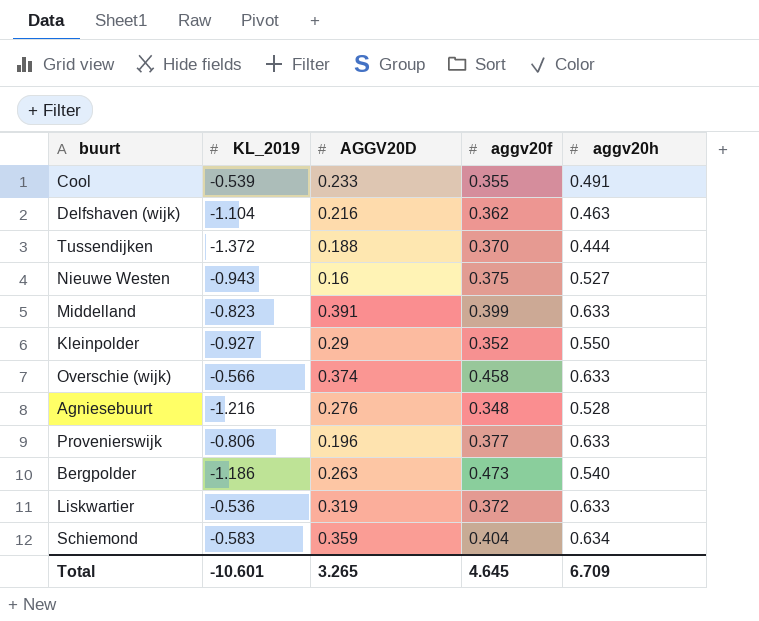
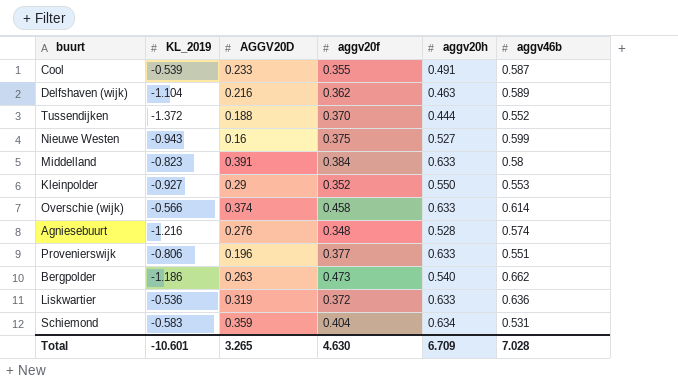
column aggv46b | position: none -> 6
Middelland | aggv20f: 0.399 -> 0.384
Total | aggv20f: 4.645 -> 4.630

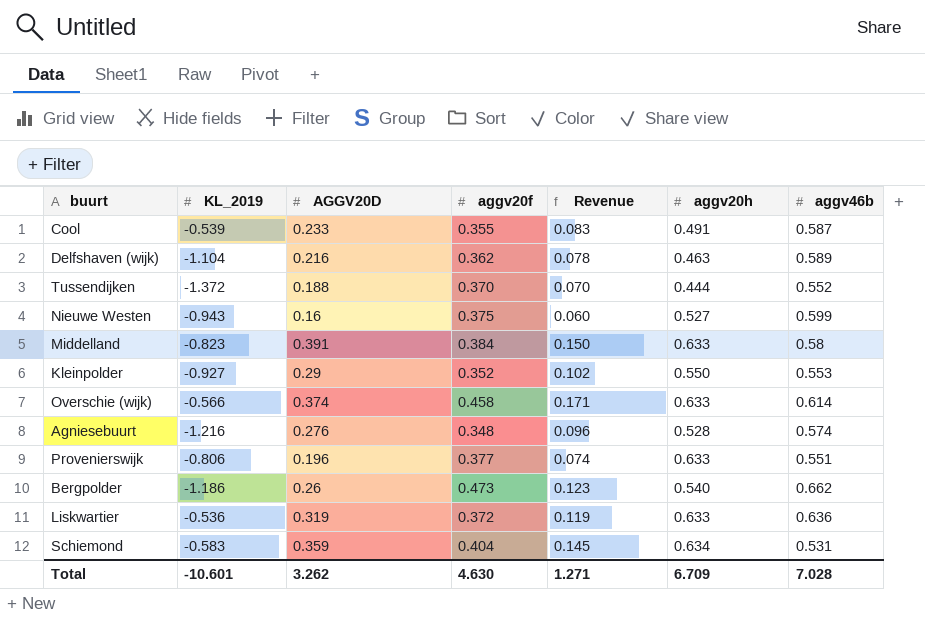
column Revenue | formula: none -> [AGGV20D] * [aggv20f]
Bergpolder | AGGV20D: 0.263 -> 0.26
Total | AGGV20D: 3.265 -> 3.262

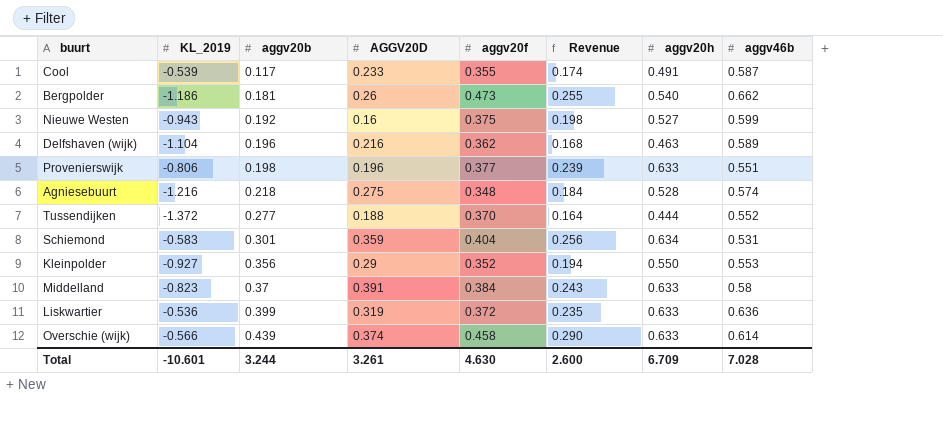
row order: none -> aggv20b ascending
column aggv20b | position: none -> 3
column Revenue | formula: [AGGV20D] * [aggv20f] -> [aggv20f] * [aggv20h]
Agniesebuurt | AGGV20D: 0.276 -> 0.275
Total | AGGV20D: 3.262 -> 3.261
Total | Revenue: 1.271 -> 2.600

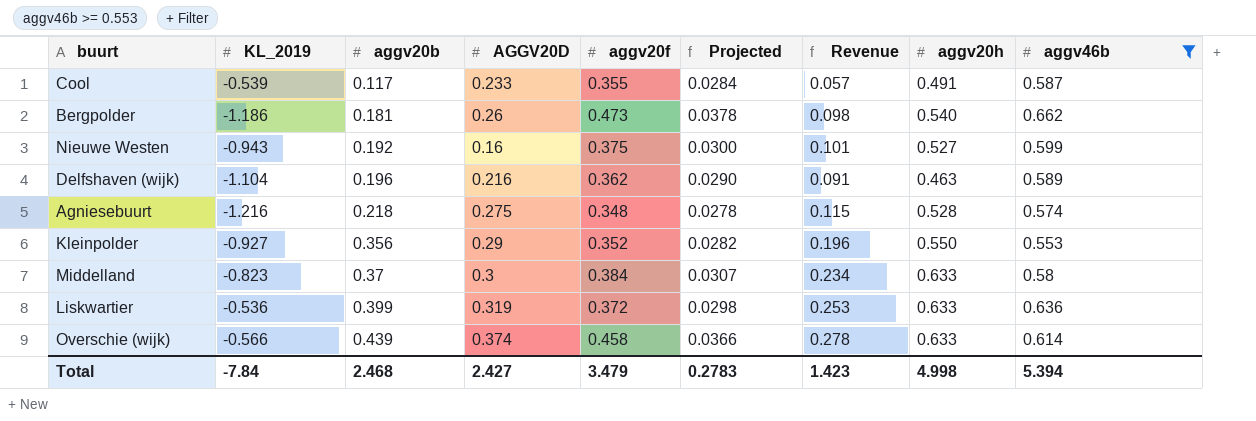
filter: none -> aggv46b >= 0.553
column Projected | formula: none -> [aggv20f] * 0.08
column Revenue | formula: [aggv20f] * [aggv20h] -> [aggv20b] * [aggv20h]
Middelland | AGGV20D: 0.391 -> 0.3
Total | KL_2019: -10.601 -> -7.84
Total | aggv20b: 3.244 -> 2.468
Total | AGGV20D: 3.261 -> 2.427
Total | aggv20f: 4.630 -> 3.479
Total | Revenue: 2.600 -> 1.423
Total | aggv20h: 6.709 -> 4.998
Total | aggv46b: 7.028 -> 5.394

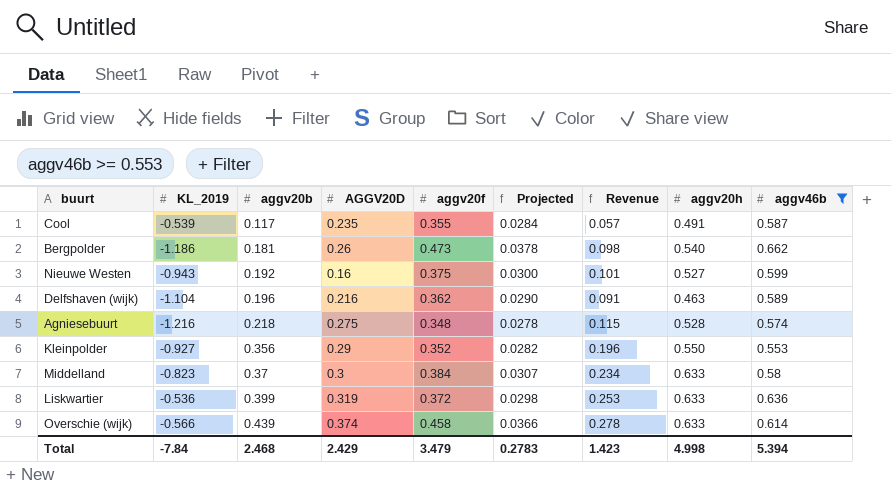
Cool | AGGV20D: 0.233 -> 0.235
Total | AGGV20D: 2.427 -> 2.429

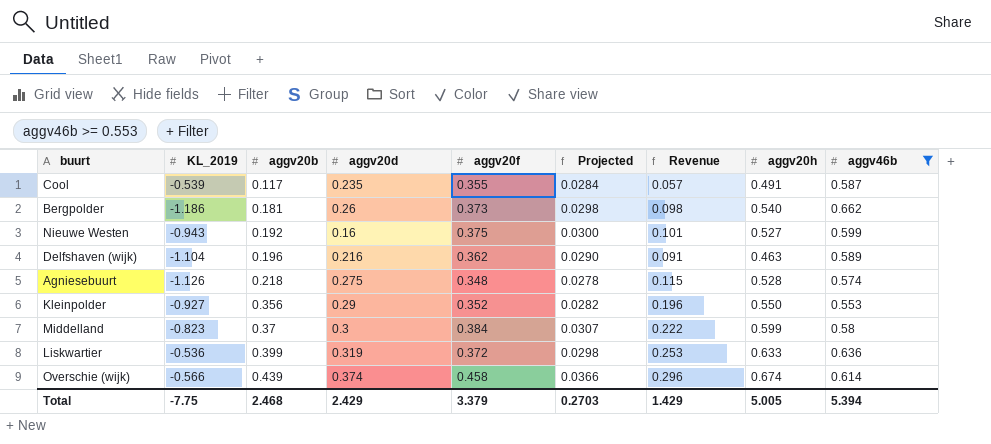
column name: AGGV20D -> aggv20d
Bergpolder | aggv20f: 0.473 -> 0.373
Bergpolder | Projected: 0.0378 -> 0.0298
Agniesebuurt | KL_2019: -1.216 -> -1.126
Middelland | Revenue: 0.234 -> 0.222
Middelland | aggv20h: 0.633 -> 0.599
Overschie (wijk) | Revenue: 0.278 -> 0.296
Overschie (wijk) | aggv20h: 0.633 -> 0.674
Total | KL_2019: -7.84 -> -7.75
Total | aggv20f: 3.479 -> 3.379
Total | Projected: 0.2783 -> 0.2703
Total | Revenue: 1.423 -> 1.429
Total | aggv20h: 4.998 -> 5.005

